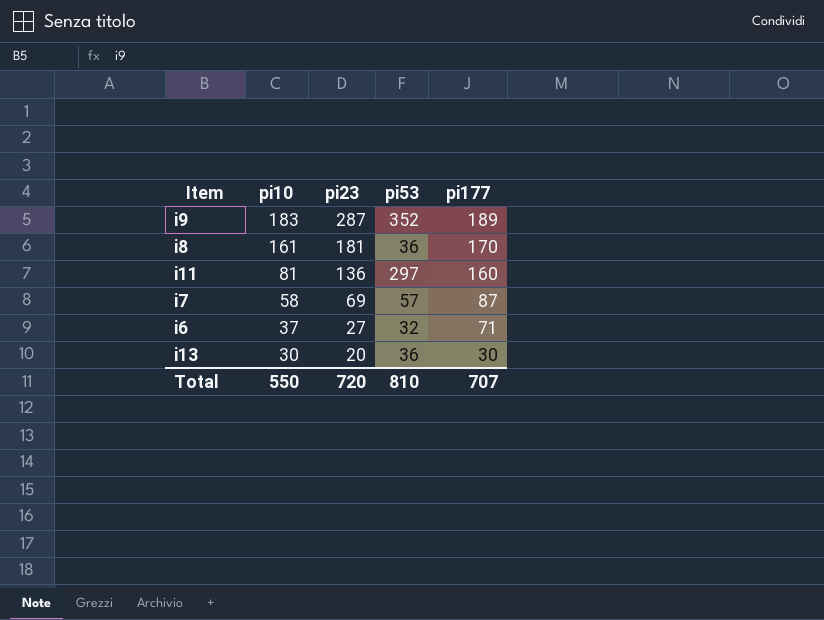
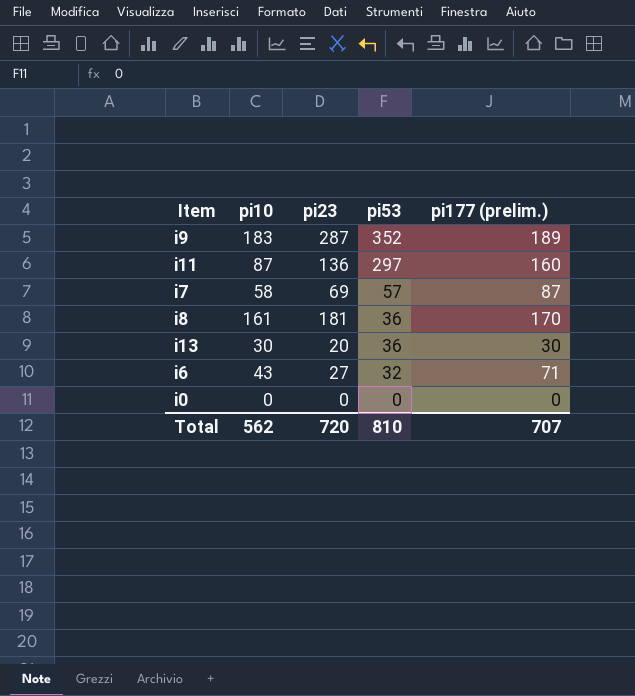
row order: pi10 descending -> pi53 descending
column name: pi177 -> pi177 (prelim.)
i11 | pi10: 81 -> 87
i6 | pi10: 37 -> 43
row i0: none -> 0 | 0 | 0 | 0
Total | pi10: 550 -> 562

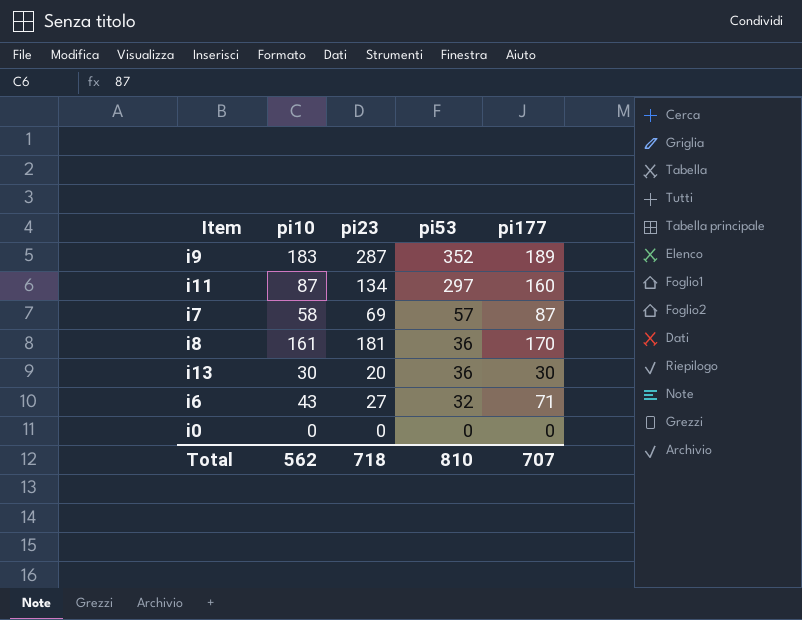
column name: pi177 (prelim.) -> pi177
i11 | pi23: 136 -> 134
Total | pi23: 720 -> 718

